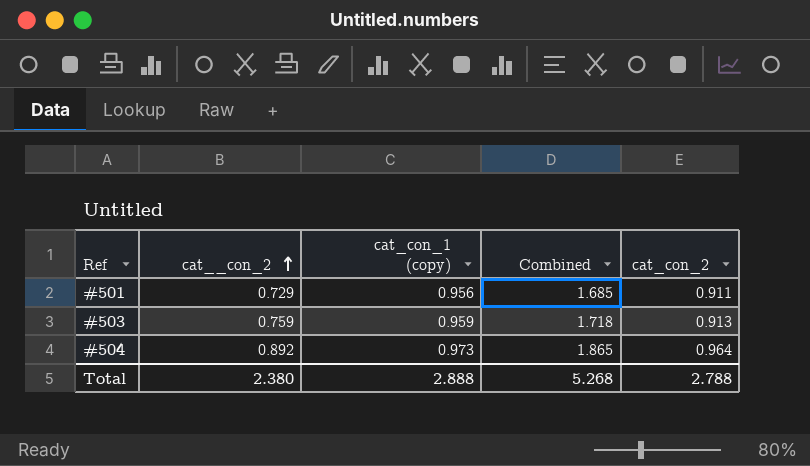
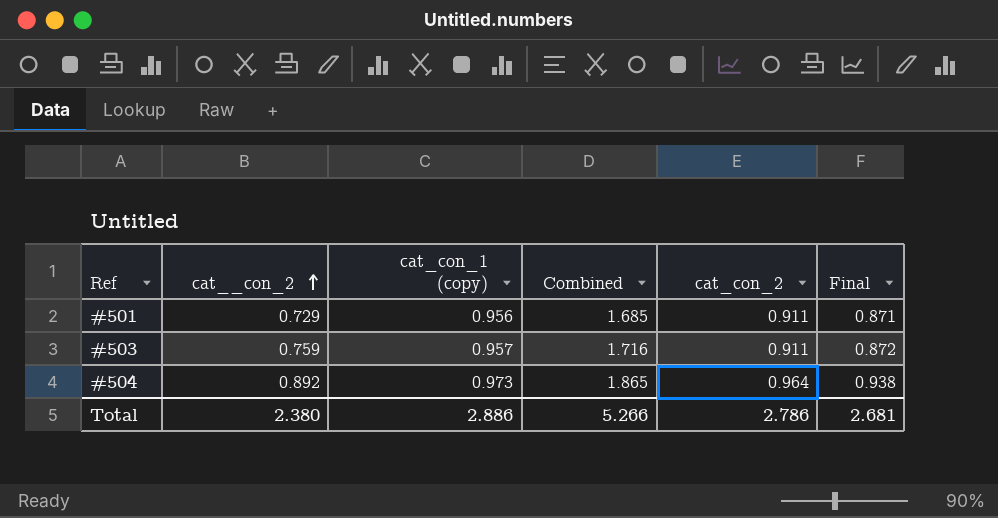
column Final | formula: none -> [cat_con_1 (copy)] * [cat_con_2]
#503 | cat_con_1 (copy): 0.959 -> 0.957
#503 | Combined: 1.718 -> 1.716
#503 | cat_con_2: 0.913 -> 0.911
Total | cat_con_1 (copy): 2.888 -> 2.886
Total | Combined: 5.268 -> 5.266
Total | cat_con_2: 2.788 -> 2.786

